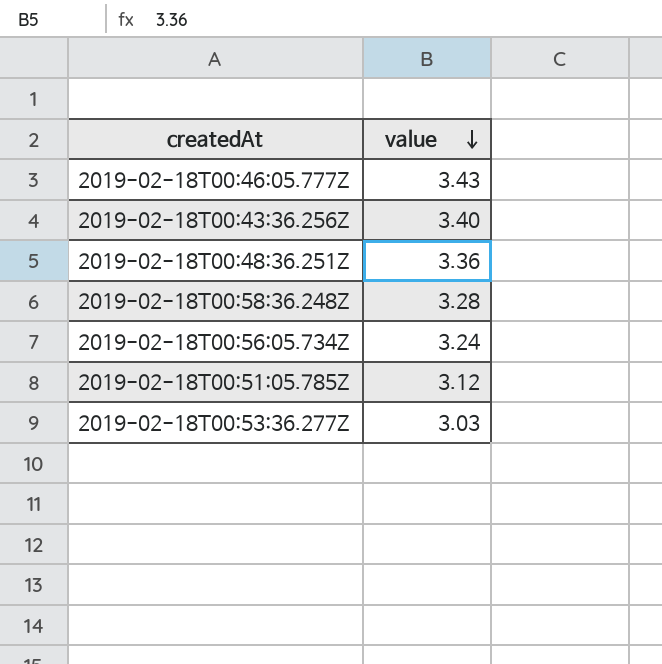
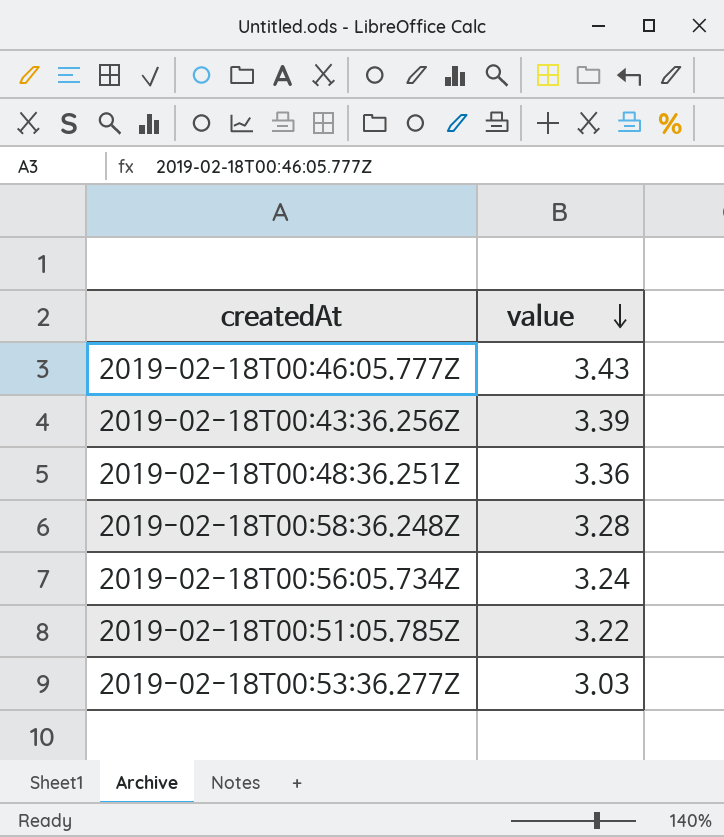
2019-02-18T00:43:36.256Z | value: 3.40 -> 3.39
2019-02-18T00:51:05.785Z | value: 3.12 -> 3.22

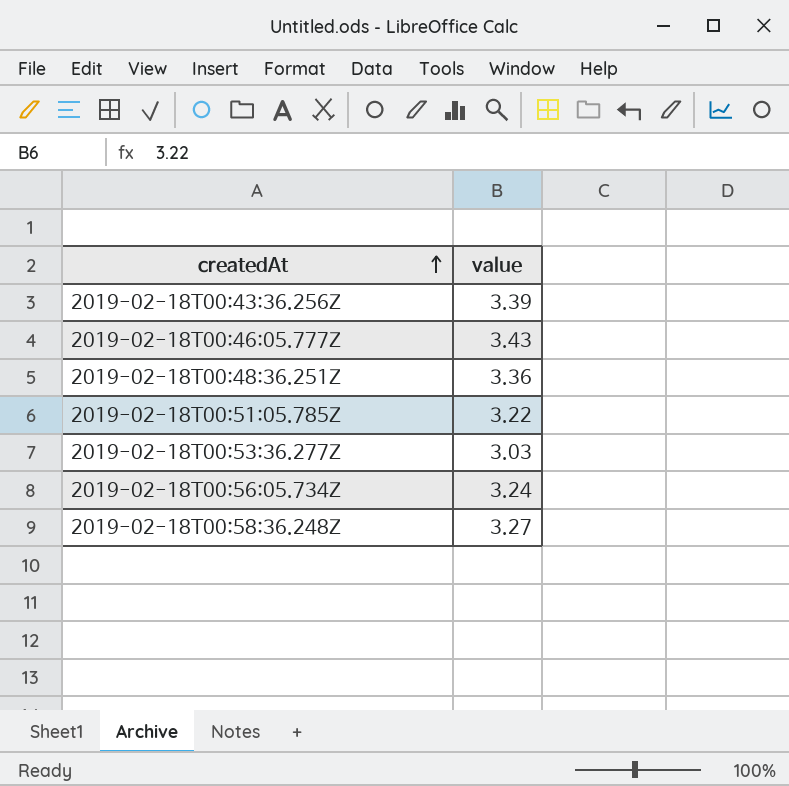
row order: value descending -> createdAt ascending
2019-02-18T00:58:36.248Z | value: 3.28 -> 3.27

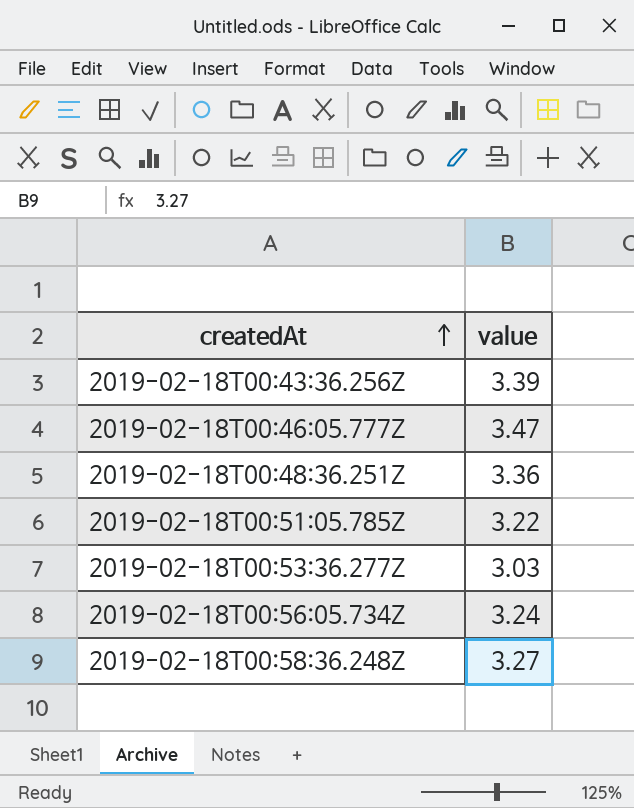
2019-02-18T00:46:05.777Z | value: 3.43 -> 3.47

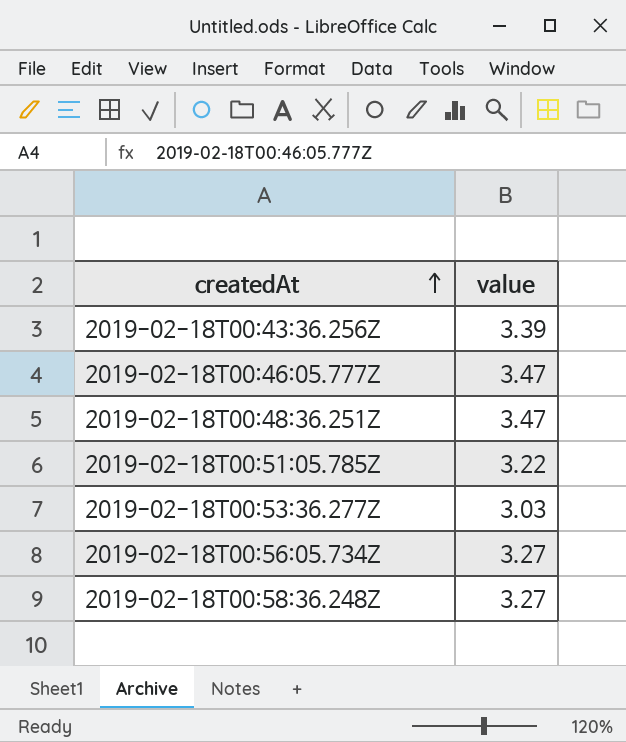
2019-02-18T00:48:36.251Z | value: 3.36 -> 3.47
2019-02-18T00:56:05.734Z | value: 3.24 -> 3.27

